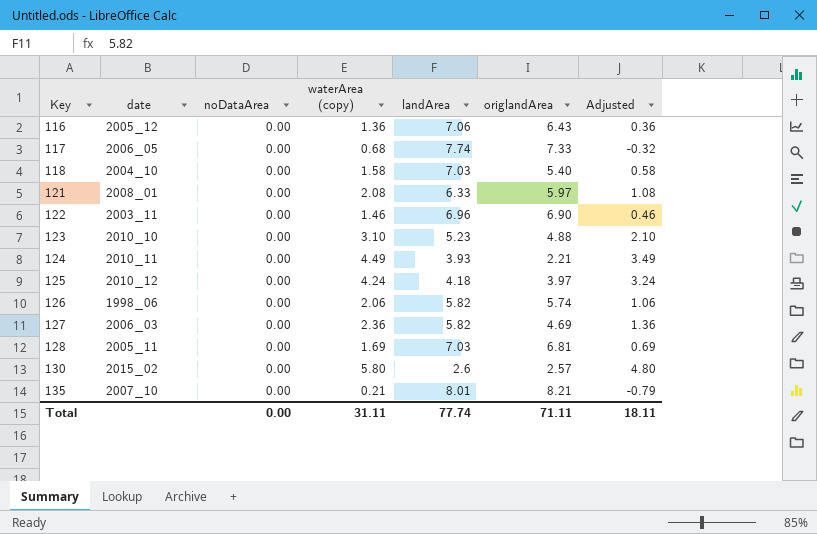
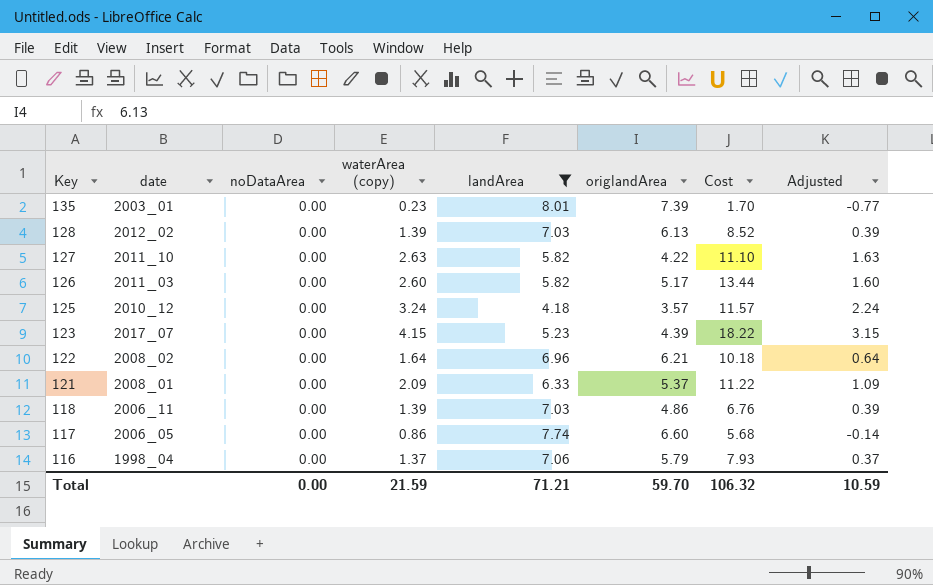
filter: none -> landArea >= 4.18
row order: Key ascending -> Key descending
column Cost | formula: none -> [waterArea (copy)] * [origlandArea]
135 | date: 2007_10 -> 2003_01
135 | waterArea (copy): 0.21 -> 0.23
135 | origlandArea: 8.21 -> 7.39
135 | Adjusted: -0.79 -> -0.77
128 | date: 2005_11 -> 2012_02
128 | waterArea (copy): 1.69 -> 1.39
128 | origlandArea: 6.81 -> 6.13
128 | Adjusted: 0.69 -> 0.39
127 | date: 2006_03 -> 2011_10
127 | waterArea (copy): 2.36 -> 2.63
127 | origlandArea: 4.69 -> 4.22
127 | Adjusted: 1.36 -> 1.63
126 | date: 1998_06 -> 2011_03
126 | waterArea (copy): 2.06 -> 2.60
126 | origlandArea: 5.74 -> 5.17
126 | Adjusted: 1.06 -> 1.60
125 | waterArea (copy): 4.24 -> 3.24
125 | origlandArea: 3.97 -> 3.57
125 | Adjusted: 3.24 -> 2.24
123 | date: 2010_10 -> 2017_07
123 | waterArea (copy): 3.10 -> 4.15
123 | origlandArea: 4.88 -> 4.39
123 | Adjusted: 2.10 -> 3.15
122 | date: 2003_11 -> 2008_02
122 | waterArea (copy): 1.46 -> 1.64
122 | origlandArea: 6.90 -> 6.21
122 | Adjusted: 0.46 -> 0.64
121 | waterArea (copy): 2.08 -> 2.09
121 | origlandArea: 5.97 -> 5.37
121 | Adjusted: 1.08 -> 1.09
118 | date: 2004_10 -> 2006_11
118 | waterArea (copy): 1.58 -> 1.39
118 | origlandArea: 5.40 -> 4.86
118 | Adjusted: 0.58 -> 0.39
117 | waterArea (copy): 0.68 -> 0.86
117 | origlandArea: 7.33 -> 6.60
117 | Adjusted: -0.32 -> -0.14
116 | date: 2005_12 -> 1998_04
116 | waterArea (copy): 1.36 -> 1.37
116 | origlandArea: 6.43 -> 5.79
116 | Adjusted: 0.36 -> 0.37
Total | waterArea (copy): 31.11 -> 21.59
Total | landArea: 77.74 -> 71.21
Total | origlandArea: 71.11 -> 59.70
Total | Adjusted: 18.11 -> 10.59

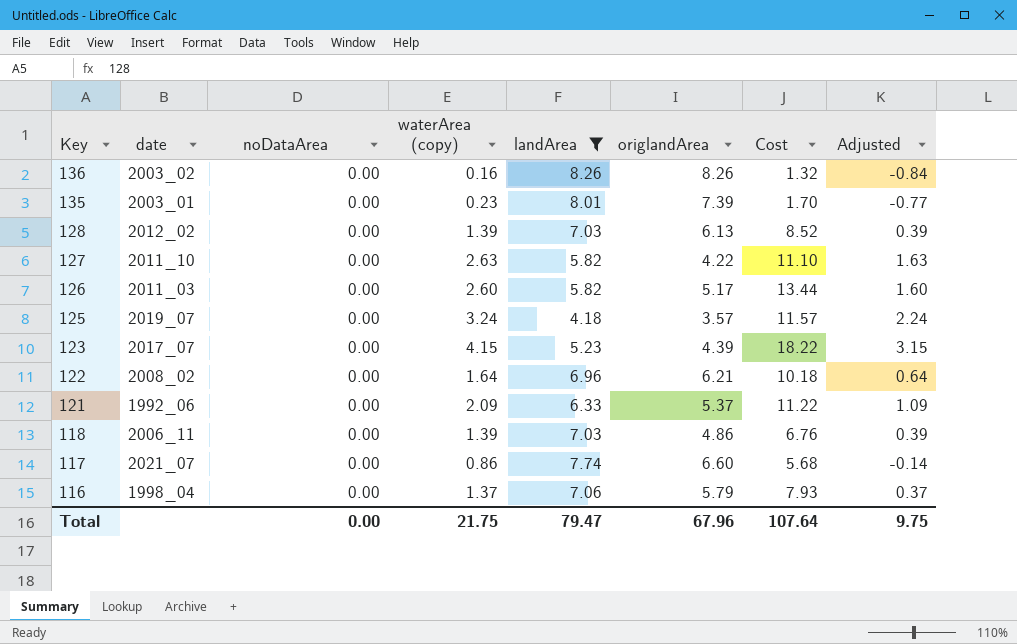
row 136: none -> 2003_02 | 0.00 | 0.16 | 8.26 | 8.26 | 1.32 | -0.84
125 | date: 2010_12 -> 2019_07
121 | date: 2008_01 -> 1992_06
117 | date: 2006_05 -> 2021_07
Total | waterArea (copy): 21.59 -> 21.75
Total | landArea: 71.21 -> 79.47
Total | origlandArea: 59.70 -> 67.96
Total | Cost: 106.32 -> 107.64
Total | Adjusted: 10.59 -> 9.75

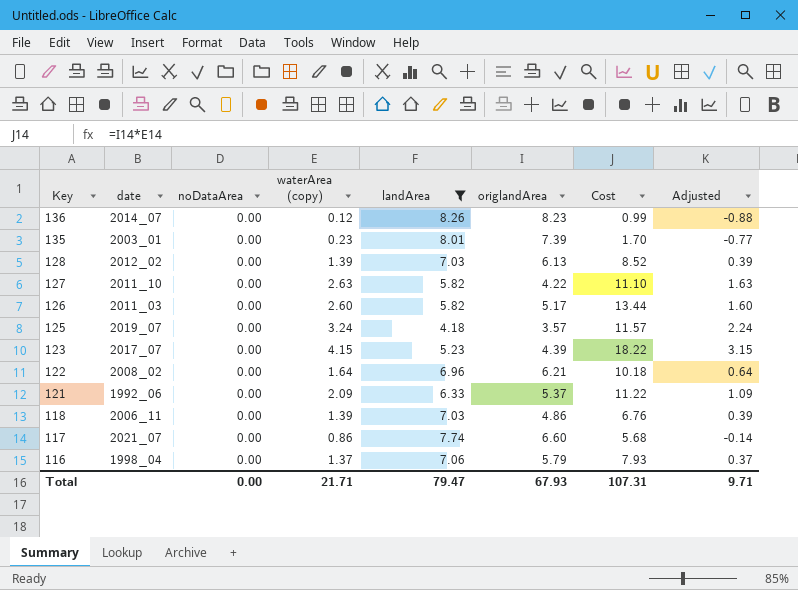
136 | date: 2003_02 -> 2014_07
136 | waterArea (copy): 0.16 -> 0.12
136 | origlandArea: 8.26 -> 8.23
136 | Cost: 1.32 -> 0.99
136 | Adjusted: -0.84 -> -0.88
Total | waterArea (copy): 21.75 -> 21.71
Total | origlandArea: 67.96 -> 67.93
Total | Cost: 107.64 -> 107.31
Total | Adjusted: 9.75 -> 9.71

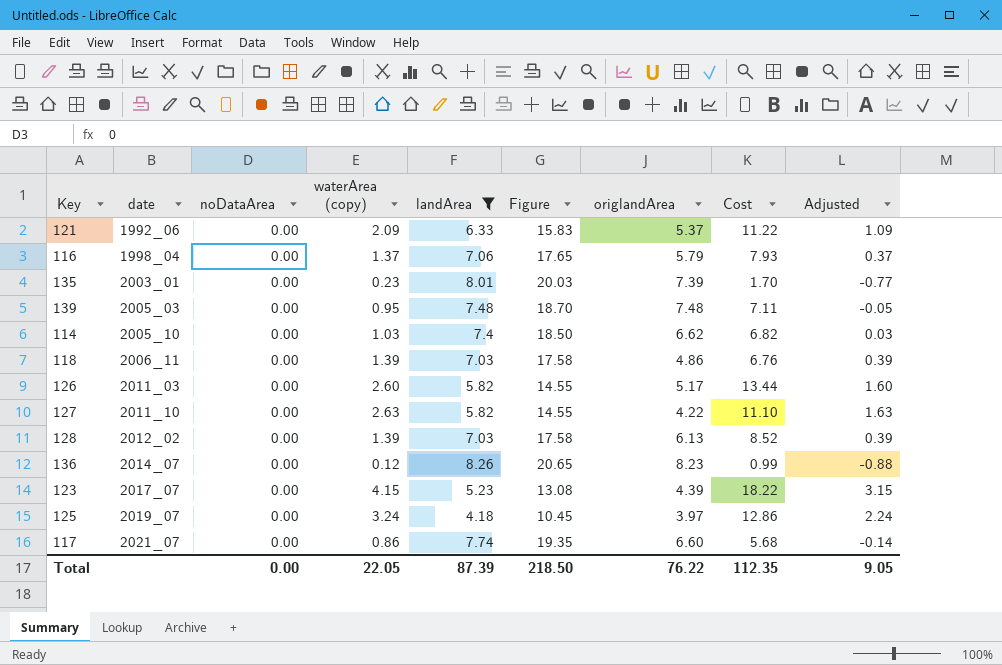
row order: Key descending -> date ascending
column Figure | formula: none -> [landArea] * 2.5
row 122: 2008_02 | 0.00 | 1.64 | 6.96 | 6.21 | 10.18 | 0.64 -> none
row 139: none -> 2005_03 | 0.00 | 0.95 | 7.48 | 18.70 | 7.48 | 7.11 | -0.05
row 114: none -> 2005_10 | 0.00 | 1.03 | 7.4 | 18.50 | 6.62 | 6.82 | 0.03
125 | origlandArea: 3.57 -> 3.97
125 | Cost: 11.57 -> 12.86
Total | waterArea (copy): 21.71 -> 22.05
Total | landArea: 79.47 -> 87.39
Total | origlandArea: 67.93 -> 76.22
Total | Cost: 107.31 -> 112.35
Total | Adjusted: 9.71 -> 9.05

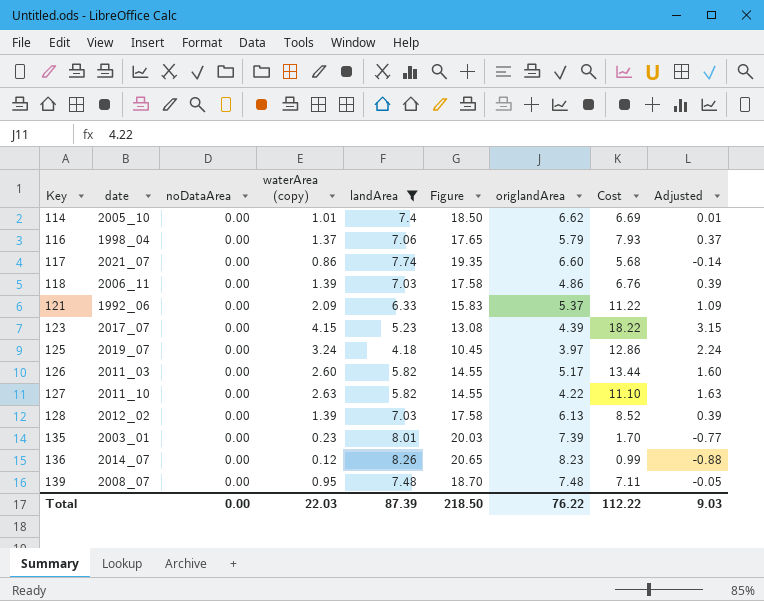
row order: date ascending -> Key ascending
114 | waterArea (copy): 1.03 -> 1.01
114 | Cost: 6.82 -> 6.69
114 | Adjusted: 0.03 -> 0.01
139 | date: 2005_03 -> 2008_07
Total | waterArea (copy): 22.05 -> 22.03
Total | Cost: 112.35 -> 112.22
Total | Adjusted: 9.05 -> 9.03

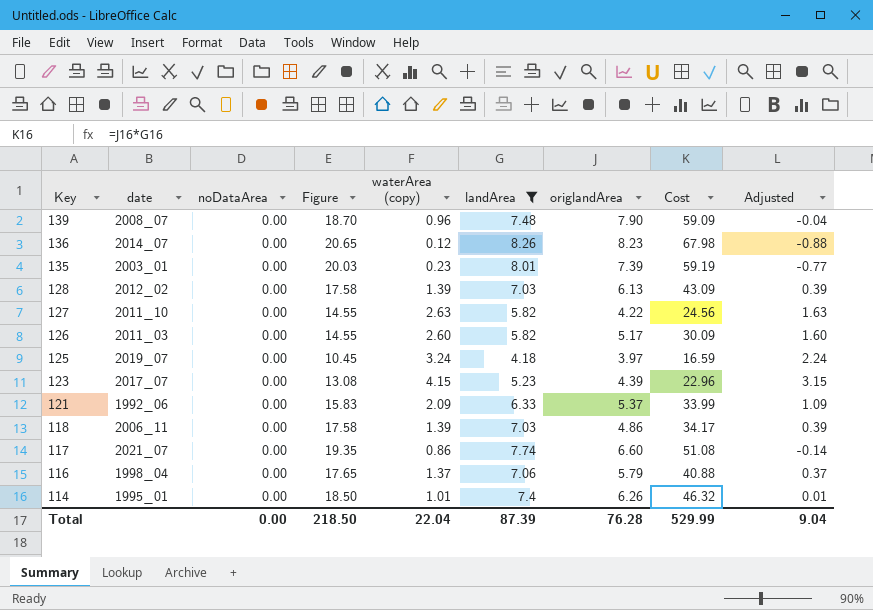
row order: Key ascending -> Key descending
column Figure | position: 6 -> 4
column Cost | formula: [waterArea (copy)] * [origlandArea] -> [landArea] * [origlandArea]
139 | waterArea (copy): 0.95 -> 0.96
139 | origlandArea: 7.48 -> 7.90
139 | Adjusted: -0.05 -> -0.04
114 | date: 2005_10 -> 1995_01
114 | origlandArea: 6.62 -> 6.26
Total | waterArea (copy): 22.03 -> 22.04
Total | origlandArea: 76.22 -> 76.28
Total | Cost: 112.22 -> 529.99
Total | Adjusted: 9.03 -> 9.04

